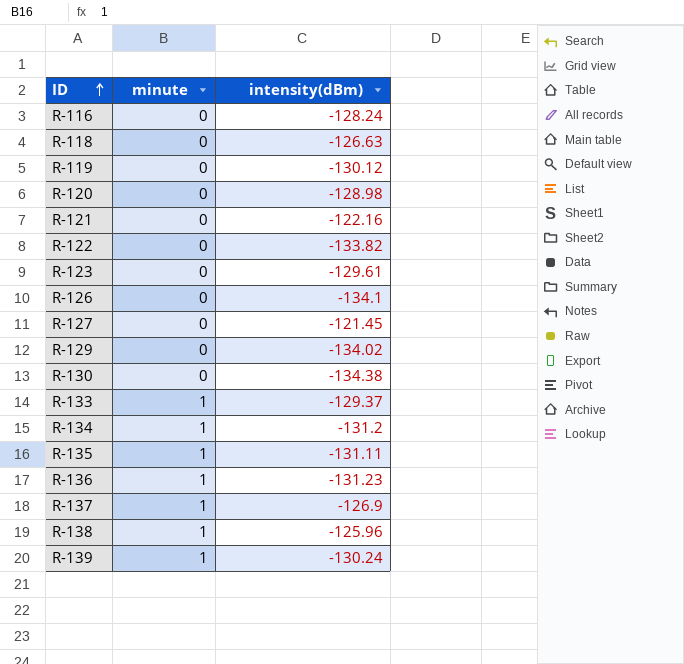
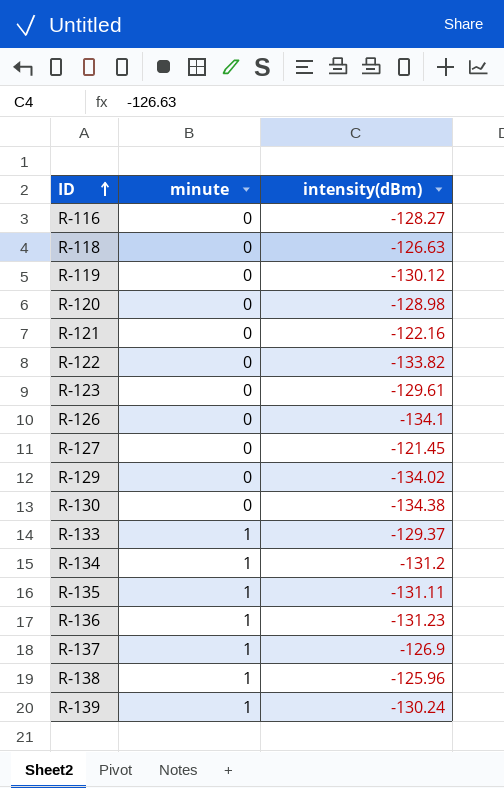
R-116 | intensity(dBm): -128.24 -> -128.27

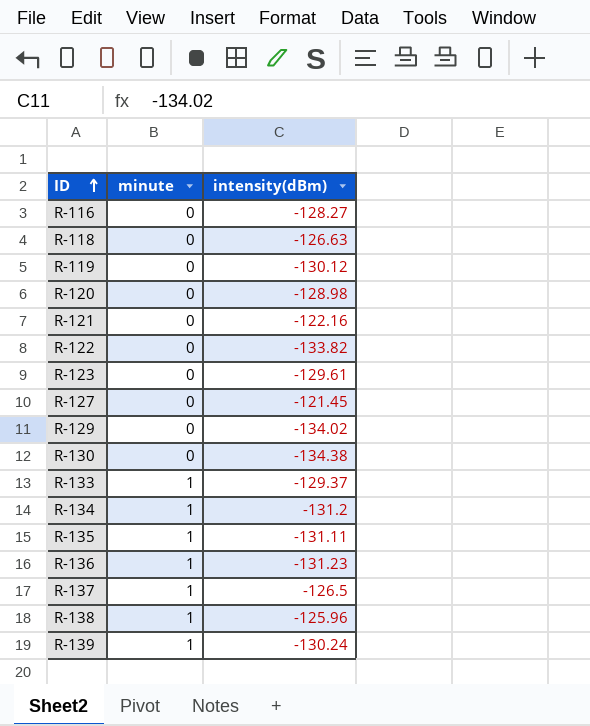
row R-126: 0 | -134.1 -> none
R-137 | intensity(dBm): -126.9 -> -126.5

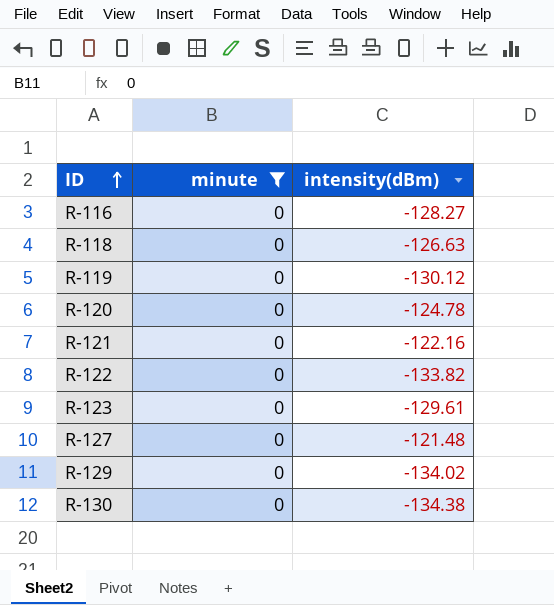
filter: none -> minute = 0
R-120 | intensity(dBm): -128.98 -> -124.78
R-127 | intensity(dBm): -121.45 -> -121.48

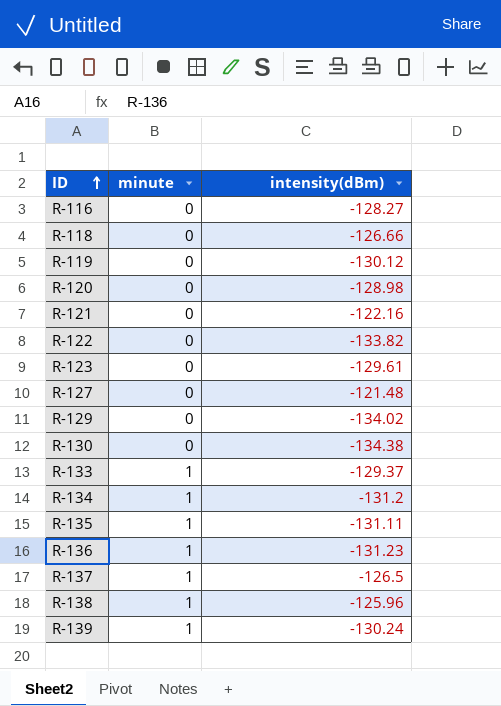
filter: minute = 0 -> none
R-118 | intensity(dBm): -126.63 -> -126.66
R-120 | intensity(dBm): -124.78 -> -128.98

